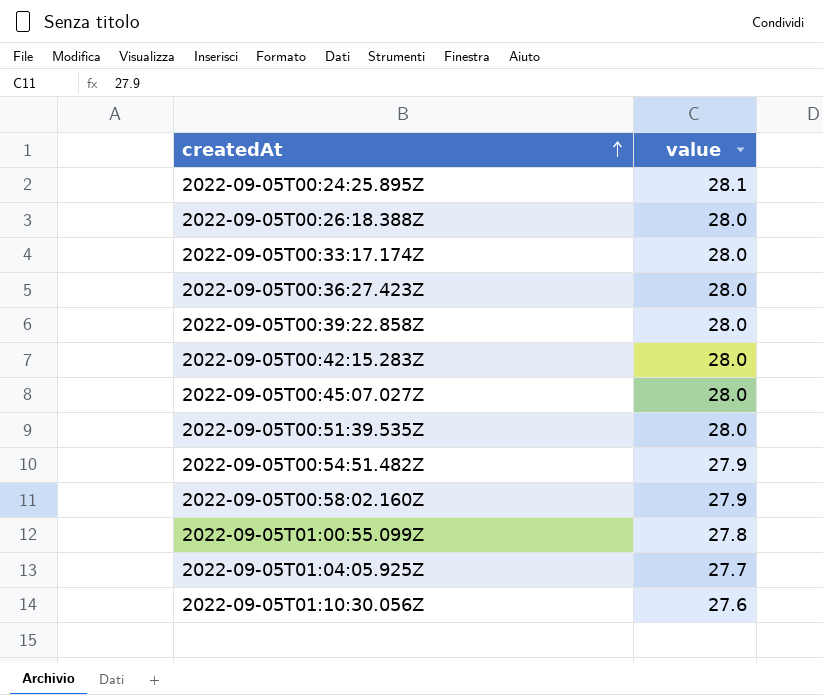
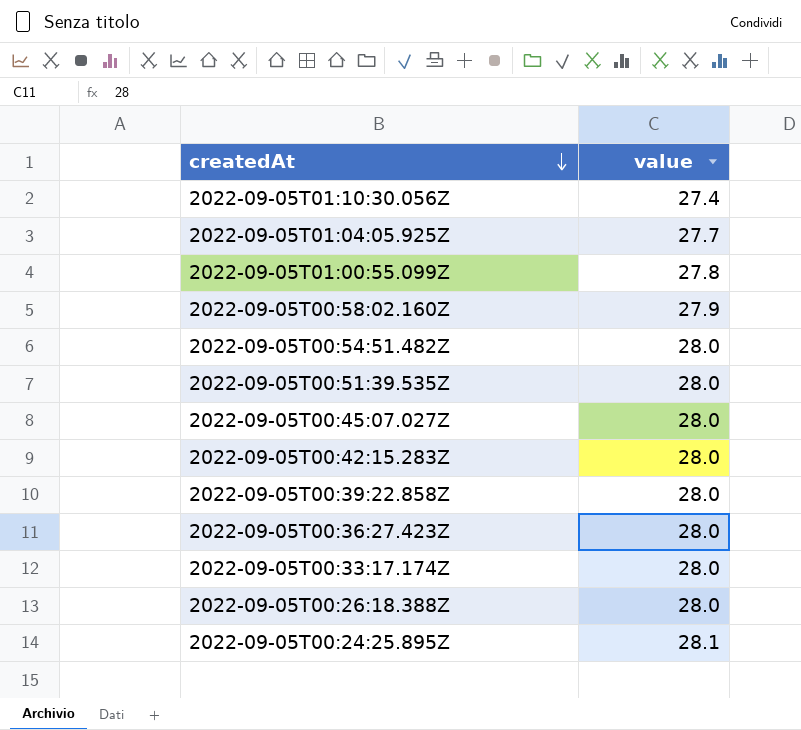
row order: createdAt ascending -> createdAt descending
2022-09-05T01:10:30.056Z | value: 27.6 -> 27.4
2022-09-05T00:54:51.482Z | value: 27.9 -> 28.0

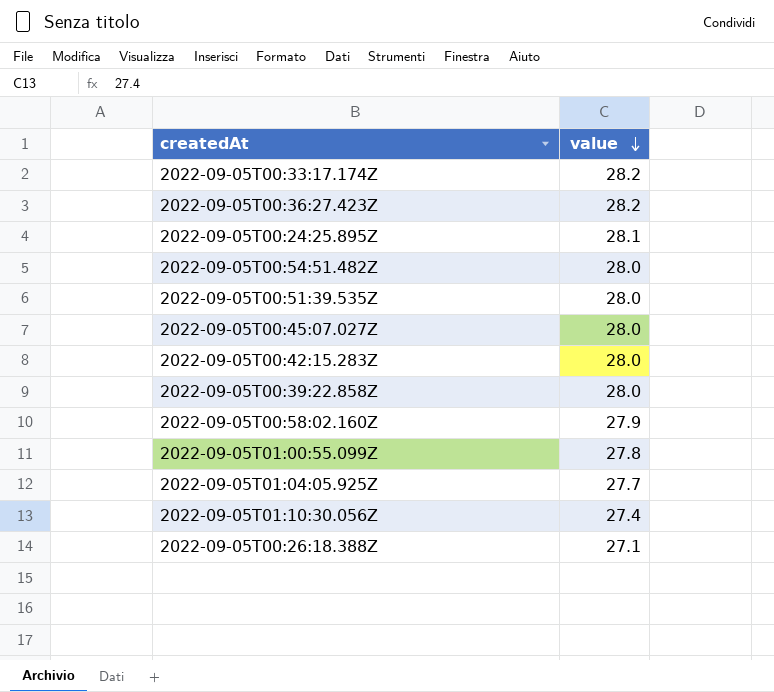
row order: createdAt descending -> value descending
2022-09-05T00:33:17.174Z | value: 28.0 -> 28.2
2022-09-05T00:36:27.423Z | value: 28.0 -> 28.2
2022-09-05T00:26:18.388Z | value: 28.0 -> 27.1

